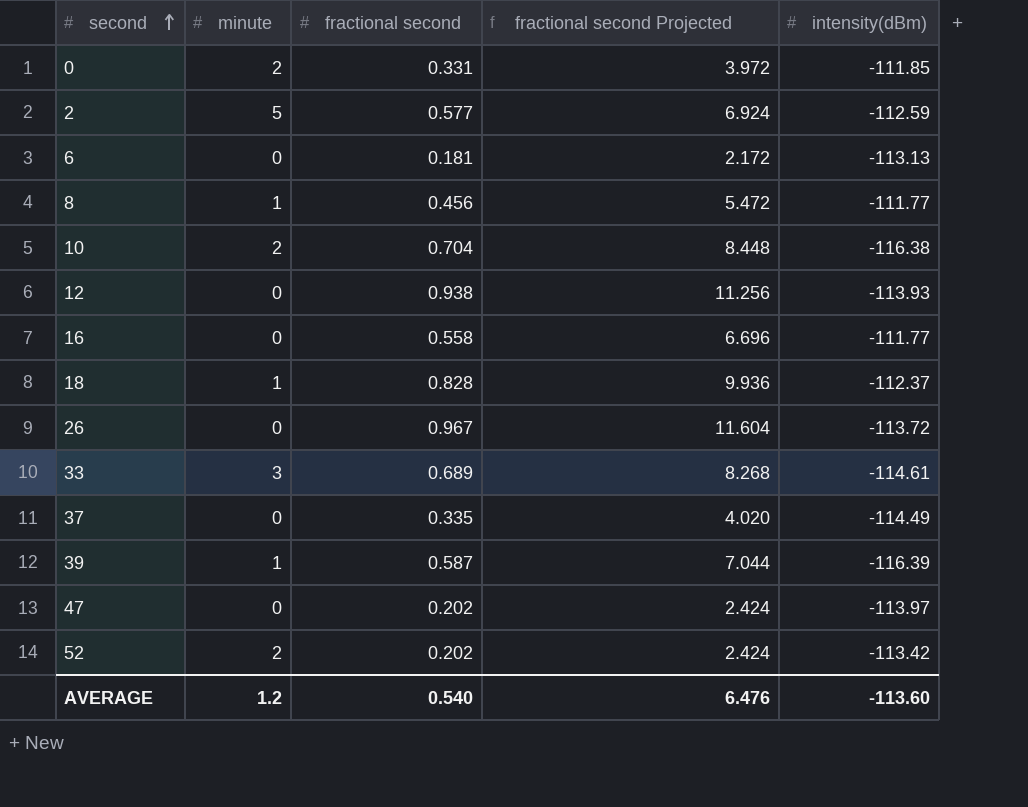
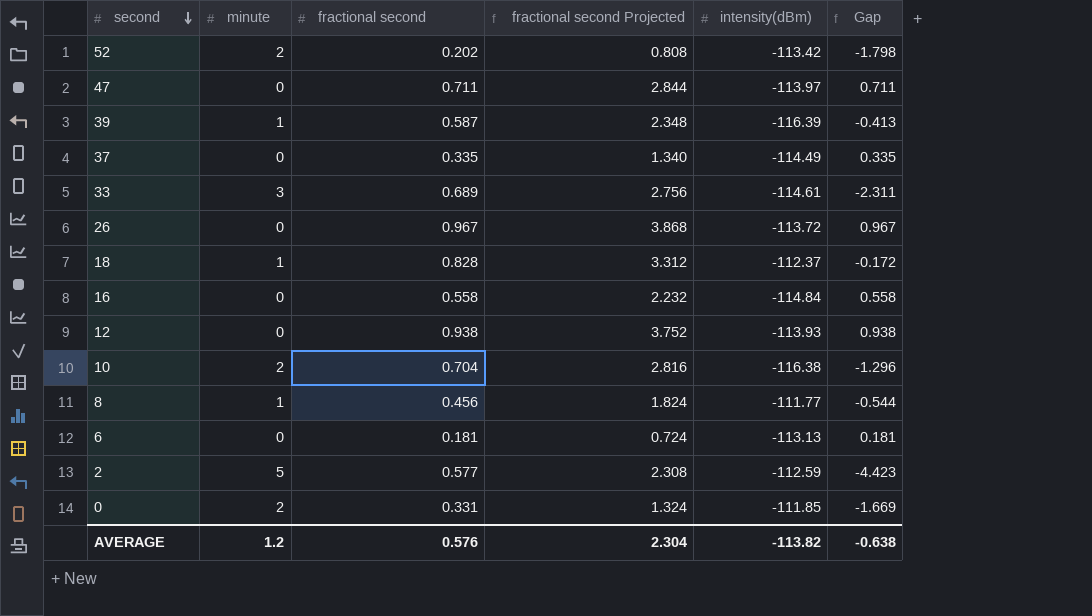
row order: second ascending -> second descending
column fractional second Projected | formula: [fractional second] * 12 -> [fractional second] * 4
column Gap | formula: none -> [fractional second] - [minute]
47 | fractional second: 0.202 -> 0.711
16 | intensity(dBm): -111.77 -> -114.84
AVERAGE | fractional second: 0.540 -> 0.576
AVERAGE | fractional second Projected: 6.476 -> 2.304
AVERAGE | intensity(dBm): -113.60 -> -113.82

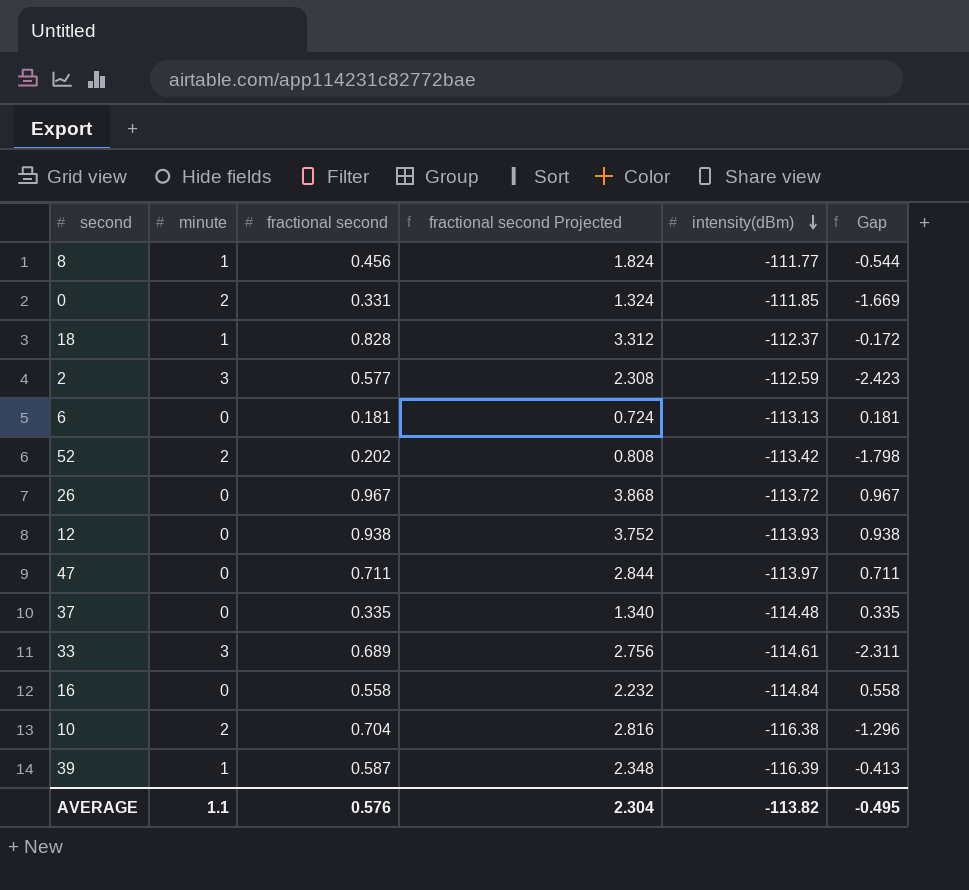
row order: second descending -> intensity(dBm) descending
2 | minute: 5 -> 3
2 | Gap: -4.423 -> -2.423
37 | intensity(dBm): -114.49 -> -114.48
AVERAGE | minute: 1.2 -> 1.1
AVERAGE | Gap: -0.638 -> -0.495

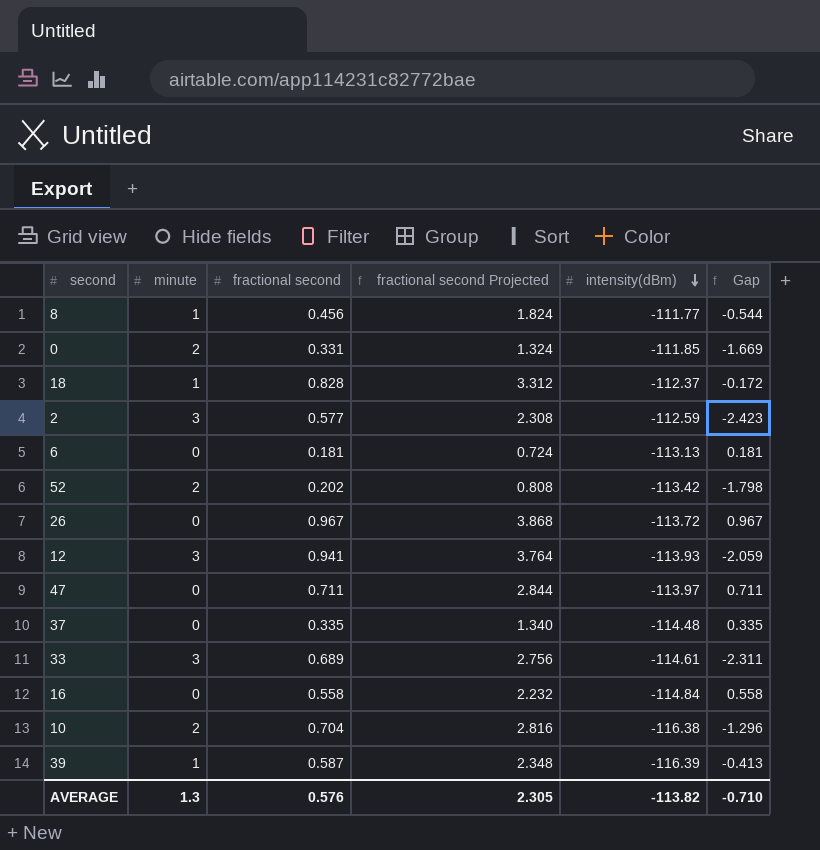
12 | minute: 0 -> 3
12 | fractional second: 0.938 -> 0.941
12 | fractional second Projected: 3.752 -> 3.764
12 | Gap: 0.938 -> -2.059
AVERAGE | minute: 1.1 -> 1.3
AVERAGE | fractional second Projected: 2.304 -> 2.305
AVERAGE | Gap: -0.495 -> -0.710

